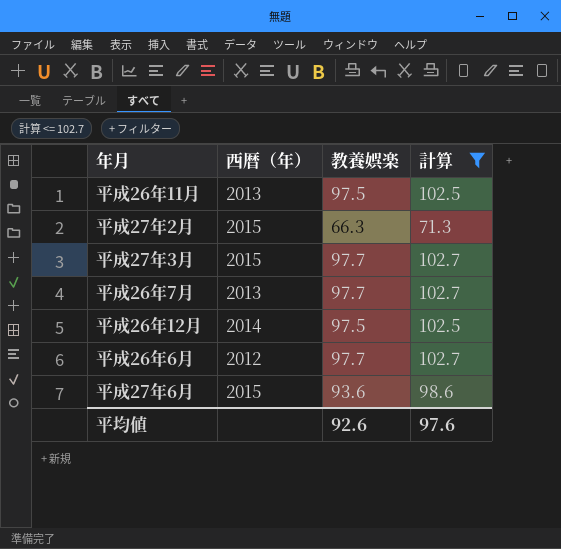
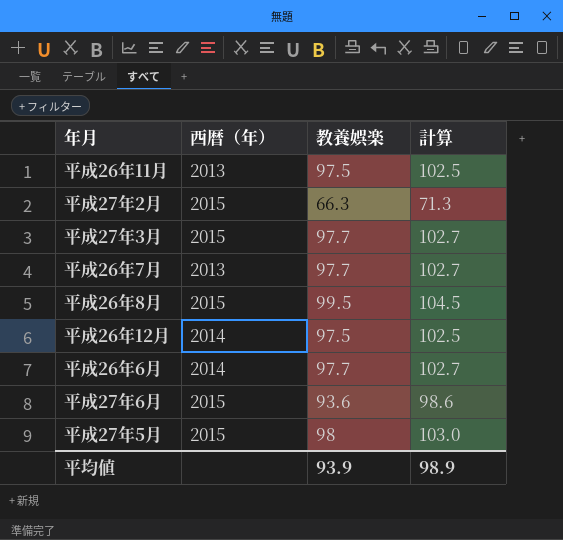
filter: 計算 <= 102.7 -> none
平成26年6月 | 西暦（年）: 2012 -> 2014
平均値 | 教養娯楽: 92.6 -> 93.9
平均値 | 計算: 97.6 -> 98.9

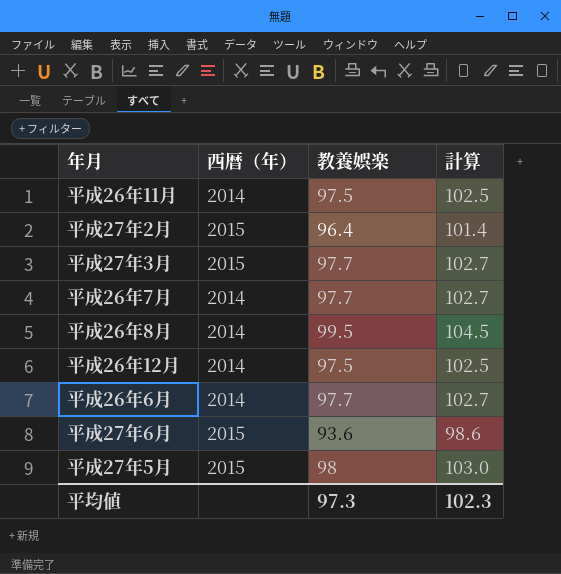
平成26年11月 | 西暦（年）: 2013 -> 2014
平成27年2月 | 教養娯楽: 66.3 -> 96.4
平成27年2月 | 計算: 71.3 -> 101.4
平成26年7月 | 西暦（年）: 2013 -> 2014
平成26年8月 | 西暦（年）: 2015 -> 2014
平均値 | 教養娯楽: 93.9 -> 97.3
平均値 | 計算: 98.9 -> 102.3

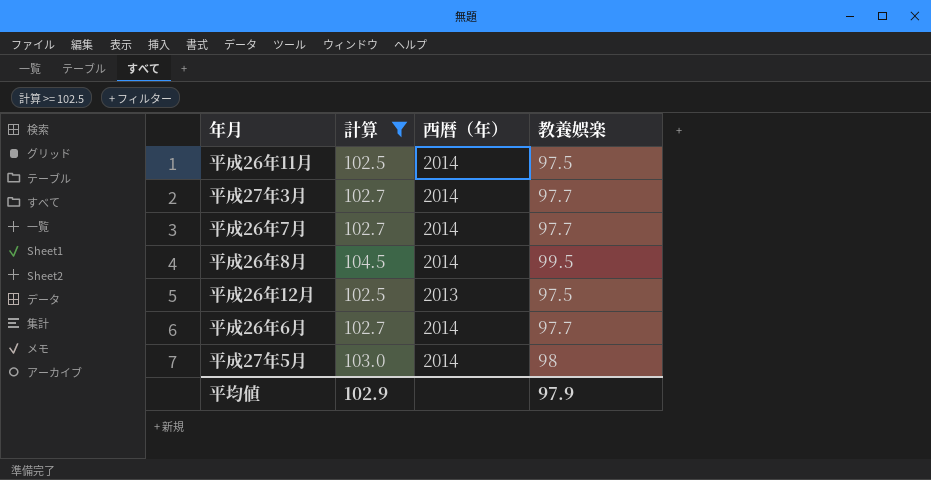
filter: none -> 計算 >= 102.5
column 計算 | position: 4 -> 2
平成27年3月 | 西暦（年）: 2015 -> 2014
平成26年12月 | 西暦（年）: 2014 -> 2013
平成27年5月 | 西暦（年）: 2015 -> 2014
平均値 | 計算: 102.3 -> 102.9
平均値 | 教養娯楽: 97.3 -> 97.9

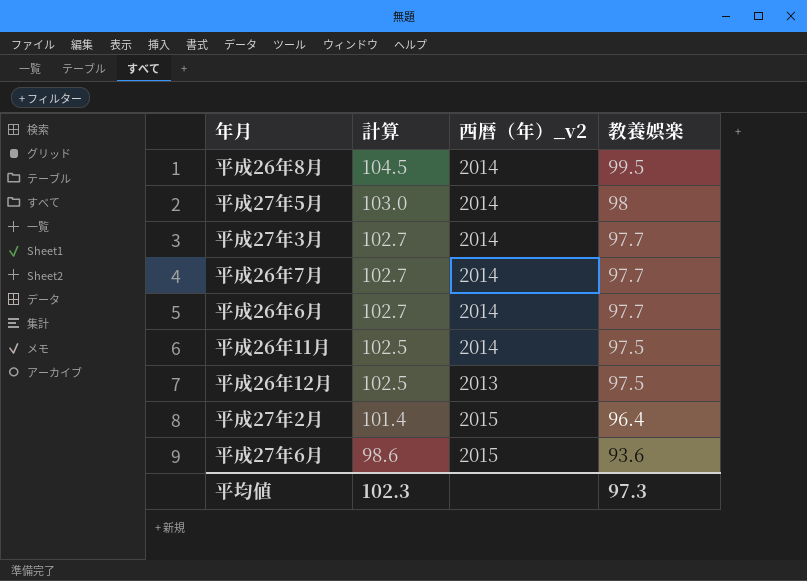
filter: 計算 >= 102.5 -> none
row order: none -> 計算 descending
column name: 西暦（年） -> 西暦（年）_v2
平均値 | 計算: 102.9 -> 102.3
平均値 | 教養娯楽: 97.9 -> 97.3

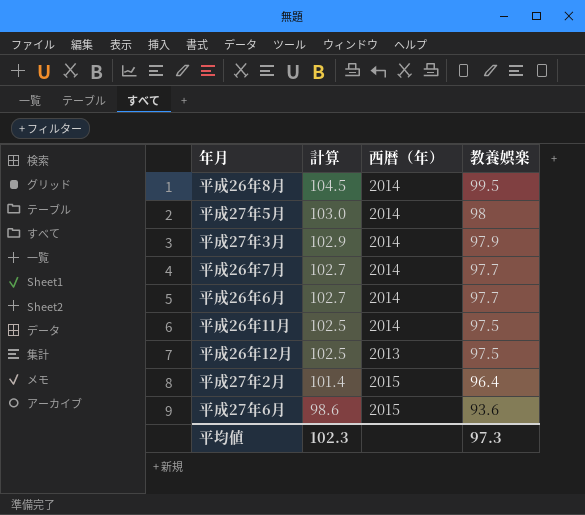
column name: 西暦（年）_v2 -> 西暦（年）
平成27年3月 | 計算: 102.7 -> 102.9
平成27年3月 | 教養娯楽: 97.7 -> 97.9

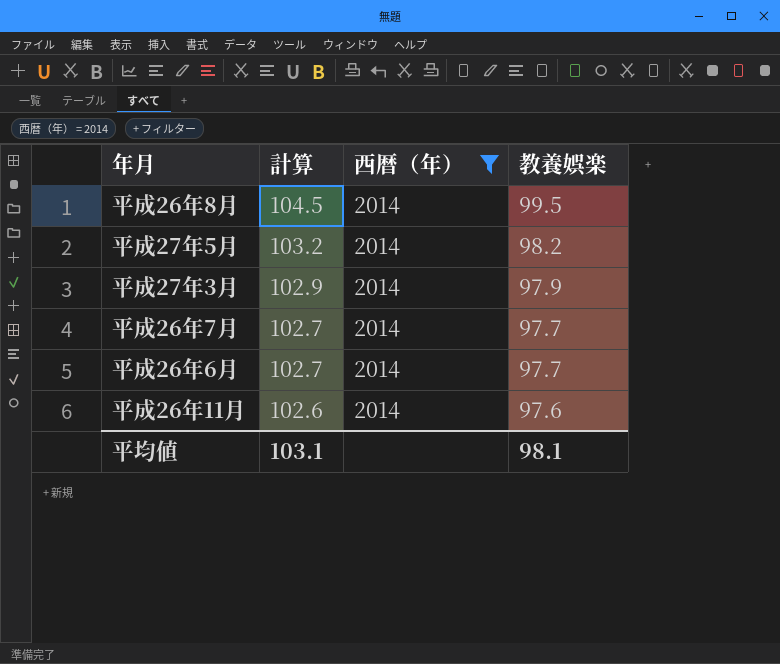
filter: none -> 西暦（年） = 2014
平成27年5月 | 計算: 103.0 -> 103.2
平成27年5月 | 教養娯楽: 98 -> 98.2
平成26年11月 | 計算: 102.5 -> 102.6
平成26年11月 | 教養娯楽: 97.5 -> 97.6
平均値 | 計算: 102.3 -> 103.1
平均値 | 教養娯楽: 97.3 -> 98.1

